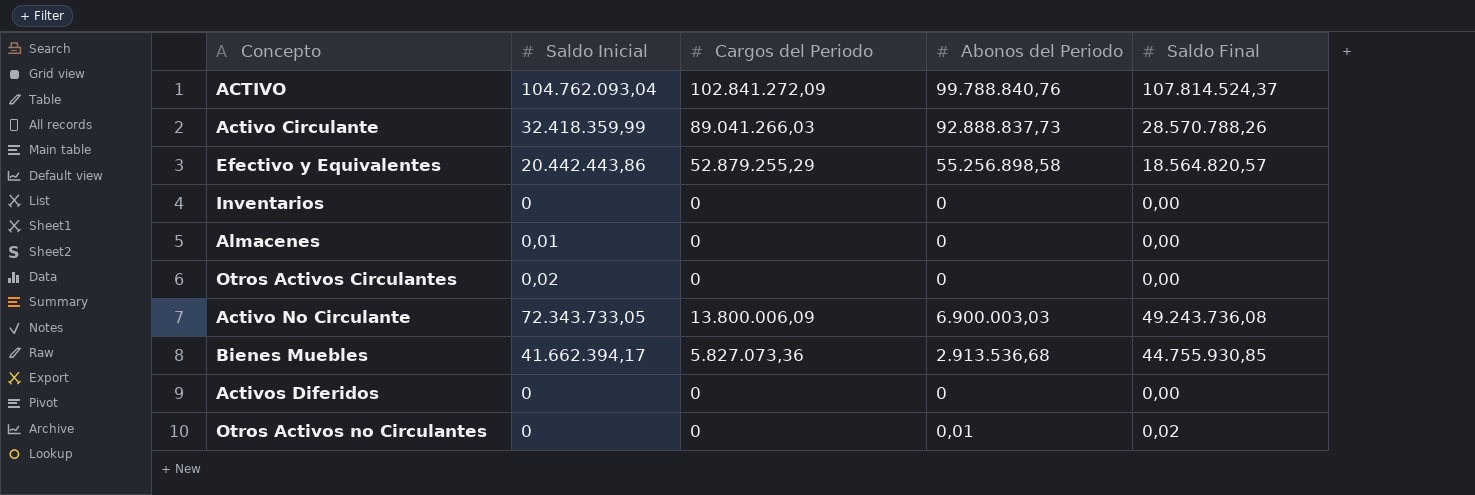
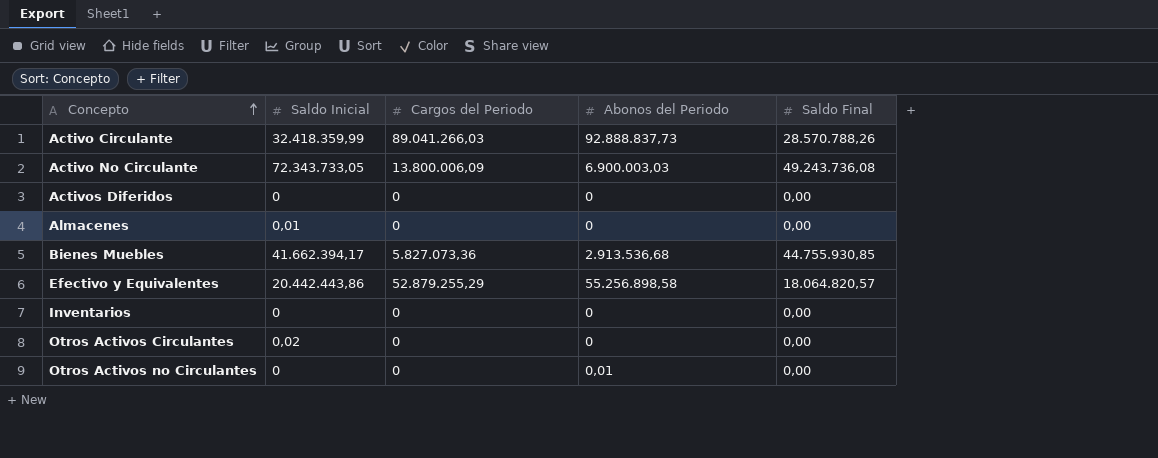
row order: none -> Concepto ascending
row ACTIVO: 104.762.093,04 | 102.841.272,09 | 99.788.840,76 | 107.814.524,37 -> none
Efectivo y Equivalentes | Saldo Final: 18.564.820,57 -> 18.064.820,57
Otros Activos no Circulantes | Saldo Final: 0,02 -> 0,00

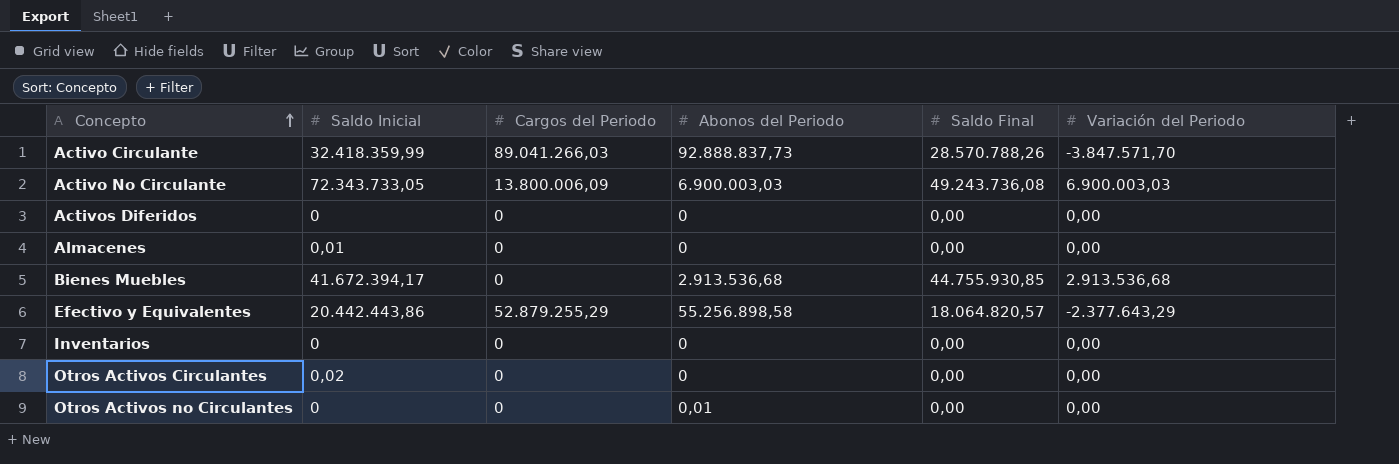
column Variación del Periodo | position: none -> 6
Bienes Muebles | Saldo Inicial: 41.662.394,17 -> 41.672.394,17
Bienes Muebles | Cargos del Periodo: 5.827.073,36 -> 0

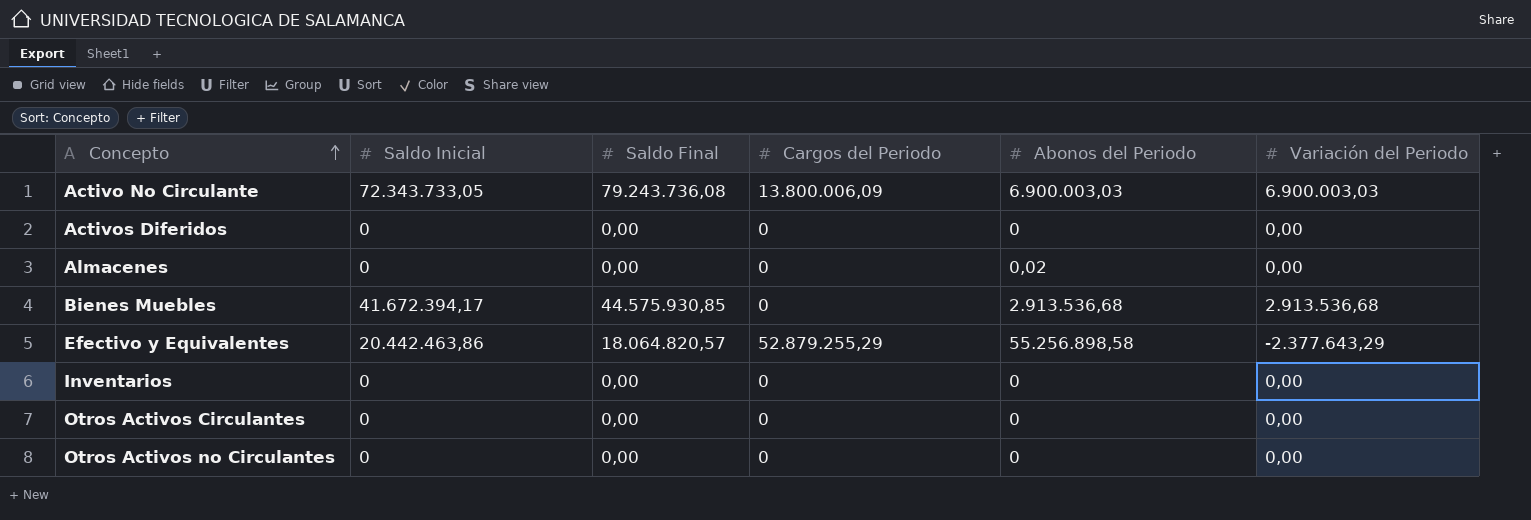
column Saldo Final | position: 5 -> 3
row Activo Circulante: 32.418.359,99 | 89.041.266,03 | 92.888.837,73 | 28.570.788,26 | -3.847.571,70 -> none
Activo No Circulante | Saldo Final: 49.243.736,08 -> 79.243.736,08
Almacenes | Saldo Inicial: 0,01 -> 0
Almacenes | Abonos del Periodo: 0 -> 0,02
Bienes Muebles | Saldo Final: 44.755.930,85 -> 44.575.930,85
Efectivo y Equivalentes | Saldo Inicial: 20.442.443,86 -> 20.442.463,86
Otros Activos Circulantes | Saldo Inicial: 0,02 -> 0
Otros Activos no Circulantes | Abonos del Periodo: 0,01 -> 0

